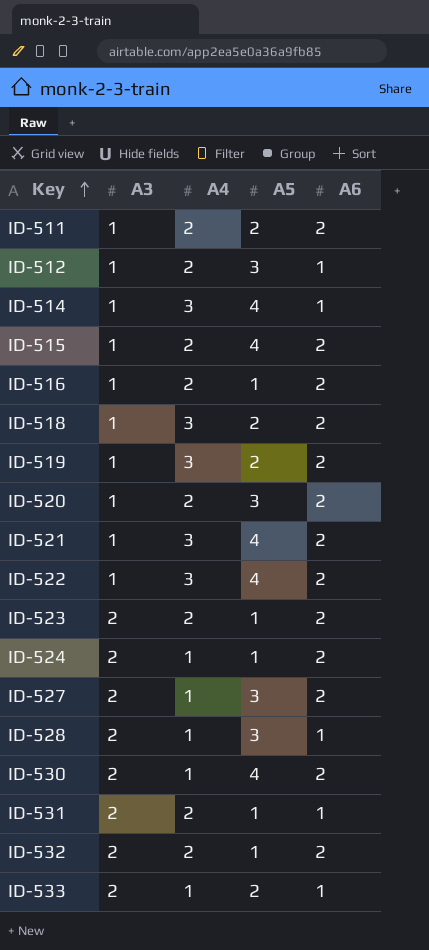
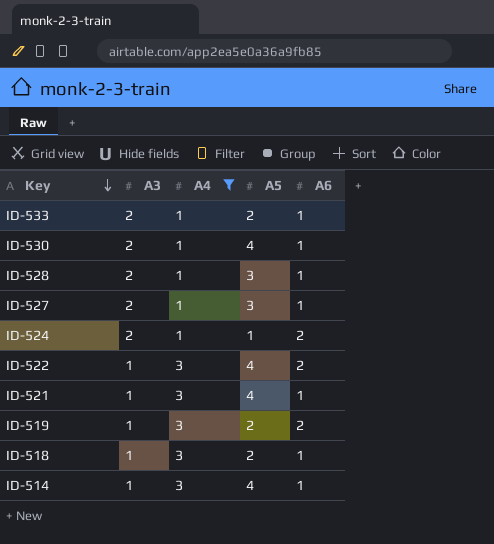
filter: none -> A4 != 2
row order: Key ascending -> Key descending
ID-530 | A6: 2 -> 1
ID-527 | A6: 2 -> 1
ID-521 | A6: 2 -> 1
ID-518 | A6: 2 -> 1

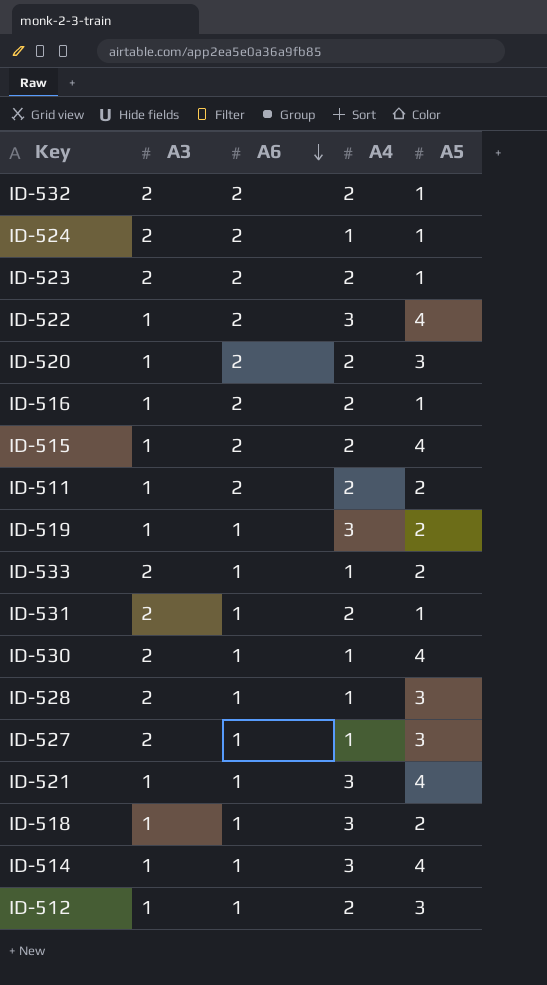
filter: A4 != 2 -> none
row order: Key descending -> A6 descending
column A6 | position: 5 -> 3
ID-519 | A6: 2 -> 1

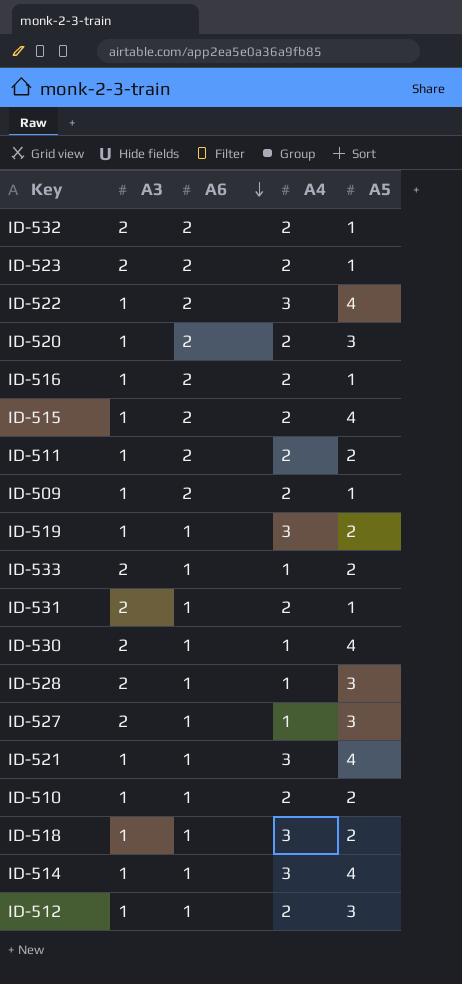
row ID-524: 2 | 2 | 1 | 1 -> none
row ID-509: none -> 1 | 2 | 2 | 1
row ID-510: none -> 1 | 1 | 2 | 2

